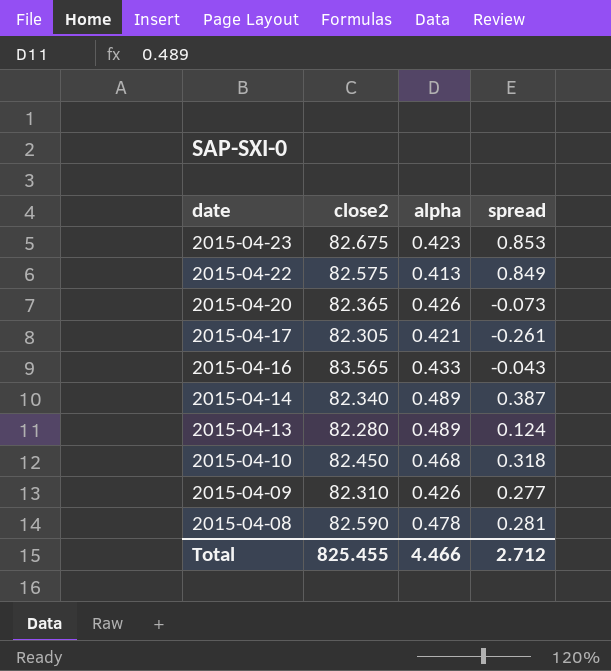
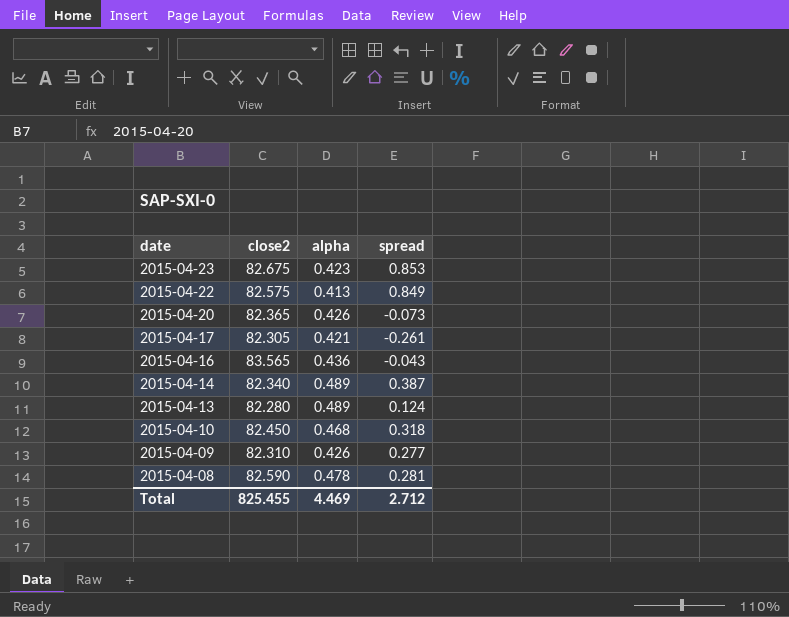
2015-04-16 | alpha: 0.433 -> 0.436
Total | alpha: 4.466 -> 4.469

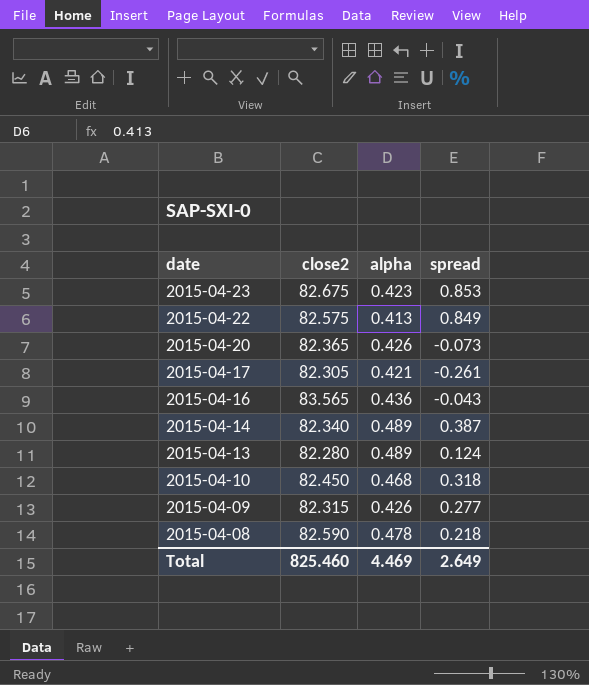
2015-04-09 | close2: 82.310 -> 82.315
2015-04-08 | spread: 0.281 -> 0.218
Total | close2: 825.455 -> 825.460
Total | spread: 2.712 -> 2.649

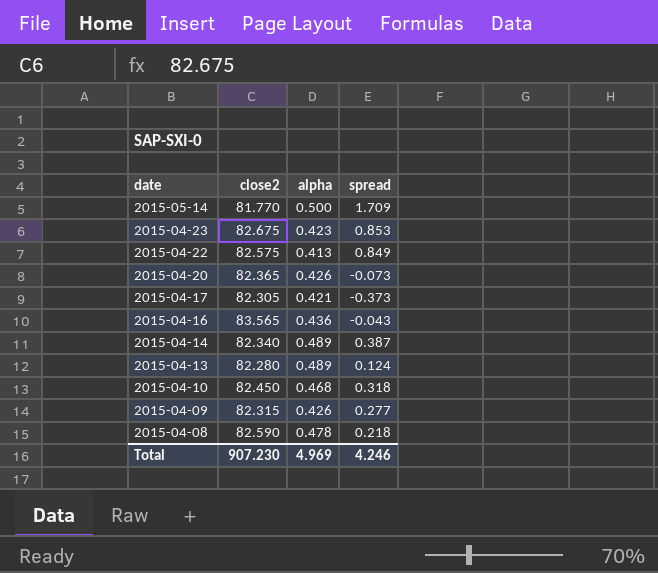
row 2015-05-14: none -> 81.770 | 0.500 | 1.709
2015-04-17 | spread: -0.261 -> -0.373
Total | close2: 825.460 -> 907.230
Total | alpha: 4.469 -> 4.969
Total | spread: 2.649 -> 4.246

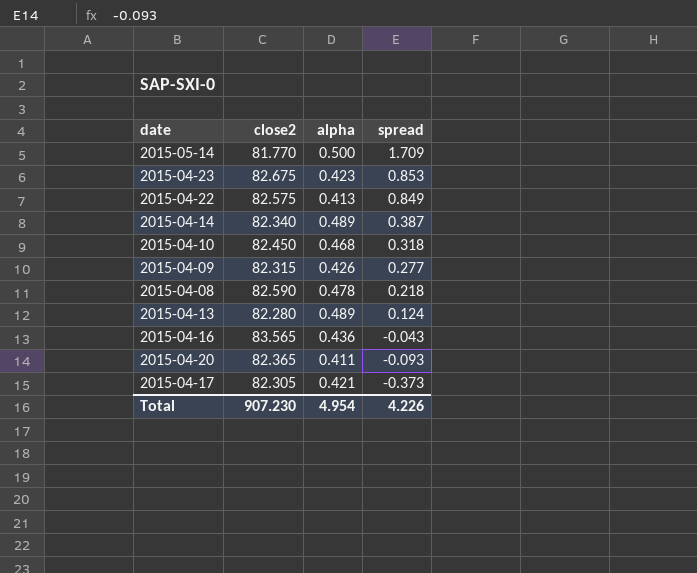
row order: date descending -> spread descending
2015-04-20 | alpha: 0.426 -> 0.411
2015-04-20 | spread: -0.073 -> -0.093
Total | alpha: 4.969 -> 4.954
Total | spread: 4.246 -> 4.226

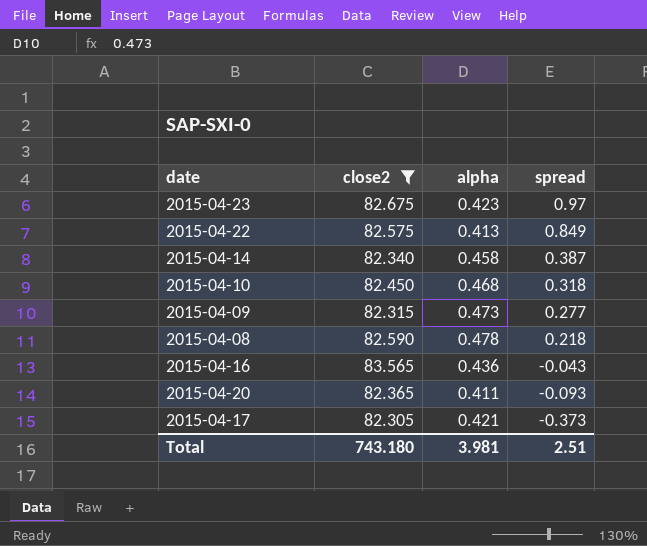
filter: none -> close2 >= 82.305
2015-04-23 | spread: 0.853 -> 0.97
2015-04-14 | alpha: 0.489 -> 0.458
2015-04-09 | alpha: 0.426 -> 0.473
Total | close2: 907.230 -> 743.180
Total | alpha: 4.954 -> 3.981
Total | spread: 4.226 -> 2.51

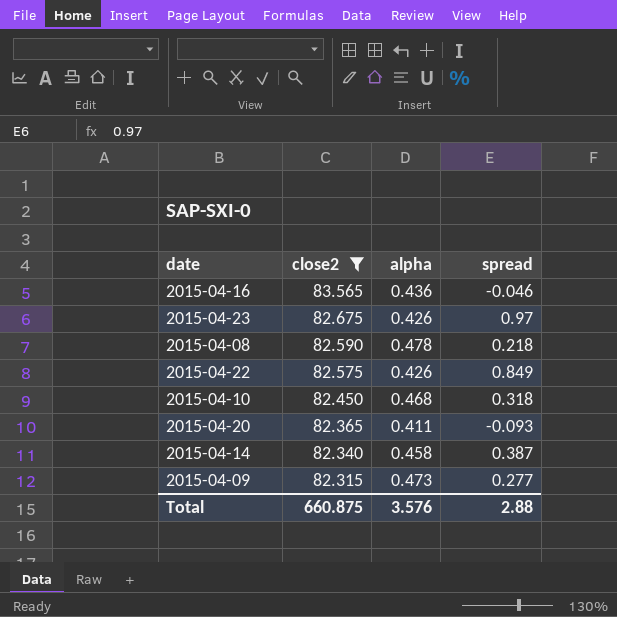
row order: spread descending -> close2 descending
row 2015-04-17: 82.305 | 0.421 | -0.373 -> none
2015-04-16 | spread: -0.043 -> -0.046
2015-04-23 | alpha: 0.423 -> 0.426
2015-04-22 | alpha: 0.413 -> 0.426
Total | close2: 743.180 -> 660.875
Total | alpha: 3.981 -> 3.576
Total | spread: 2.51 -> 2.88

